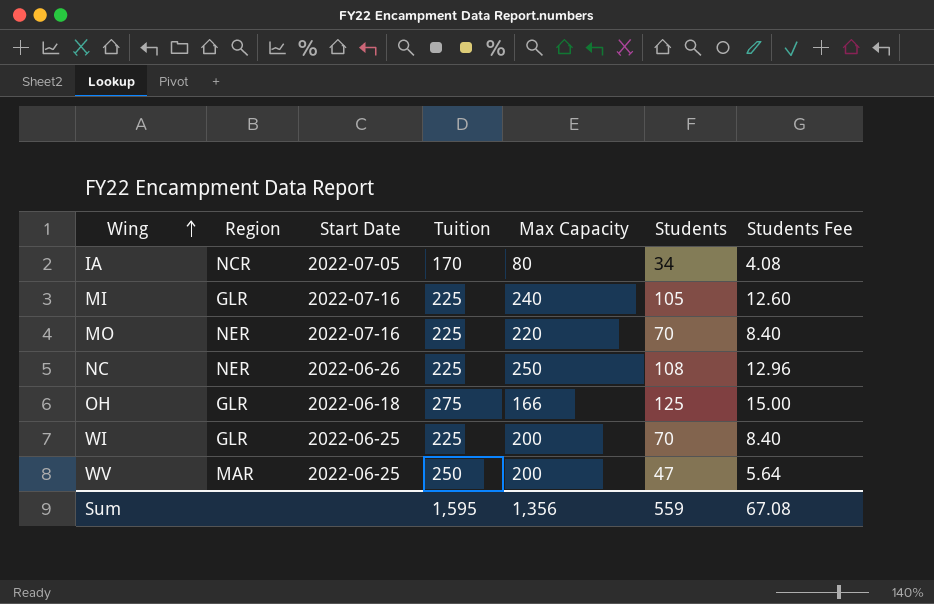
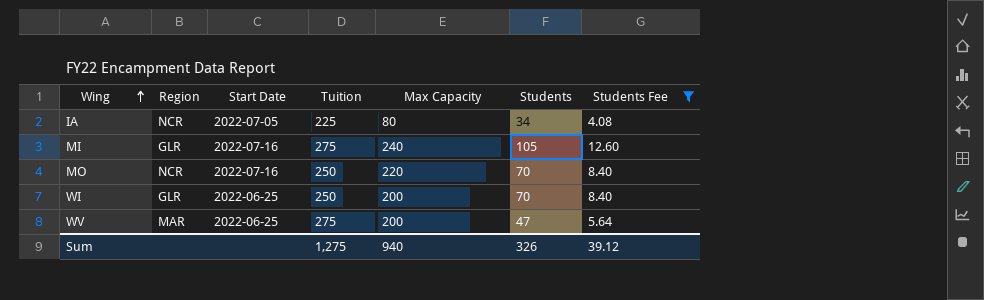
filter: none -> Students Fee <= 12.60
IA | Tuition: 170 -> 225
MI | Tuition: 225 -> 275
MO | Region: NER -> NCR
MO | Tuition: 225 -> 250
WI | Tuition: 225 -> 250
WV | Tuition: 250 -> 275
Sum | Tuition: 1,595 -> 1,275
Sum | Max Capacity: 1,356 -> 940
Sum | Students: 559 -> 326
Sum | Students Fee: 67.08 -> 39.12

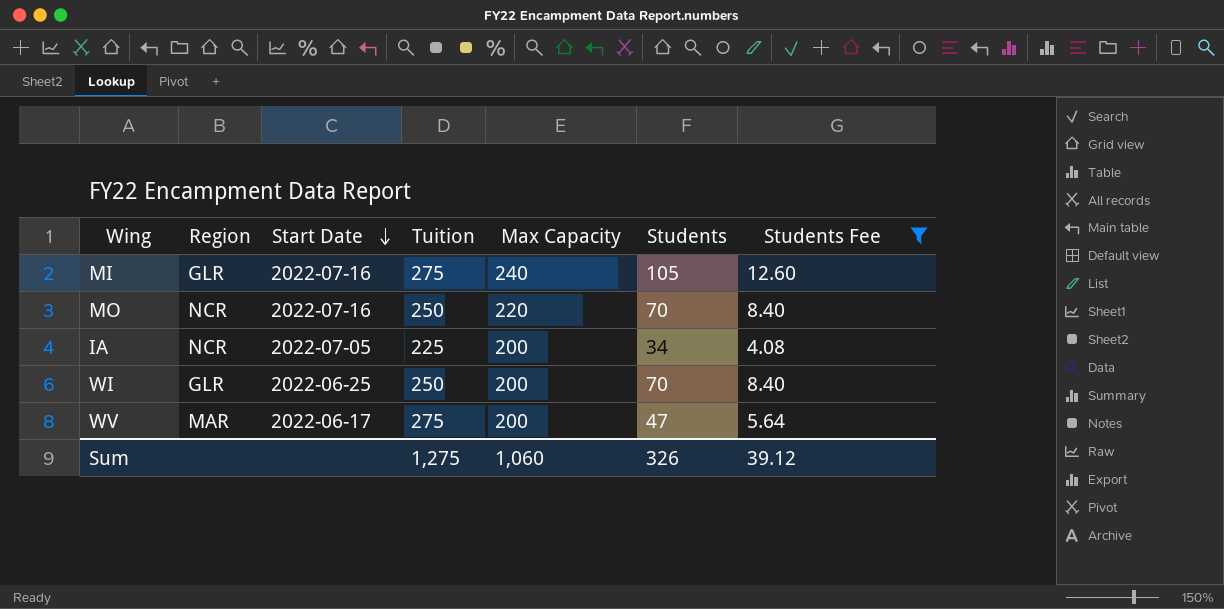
row order: Wing ascending -> Start Date descending
IA | Max Capacity: 80 -> 200
WV | Start Date: 2022-06-25 -> 2022-06-17
Sum | Max Capacity: 940 -> 1,060

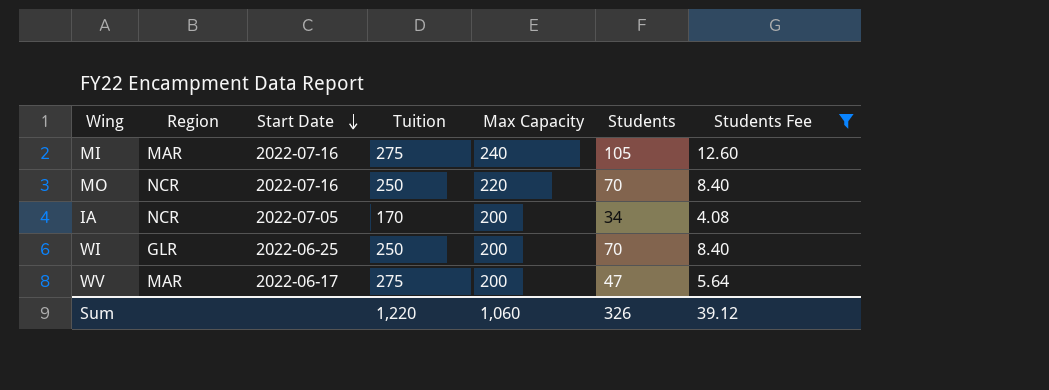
MI | Region: GLR -> MAR
IA | Tuition: 225 -> 170
Sum | Tuition: 1,275 -> 1,220

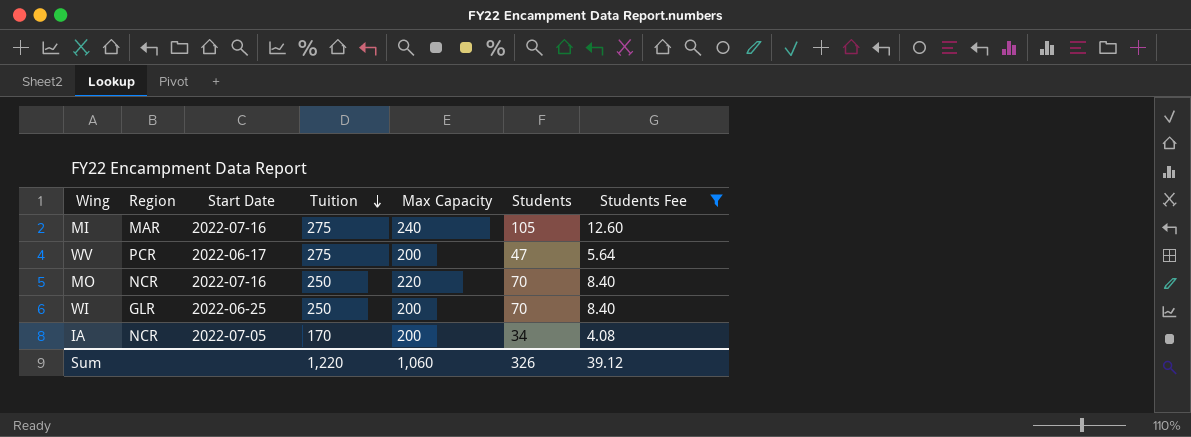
row order: Start Date descending -> Tuition descending
WV | Region: MAR -> PCR

